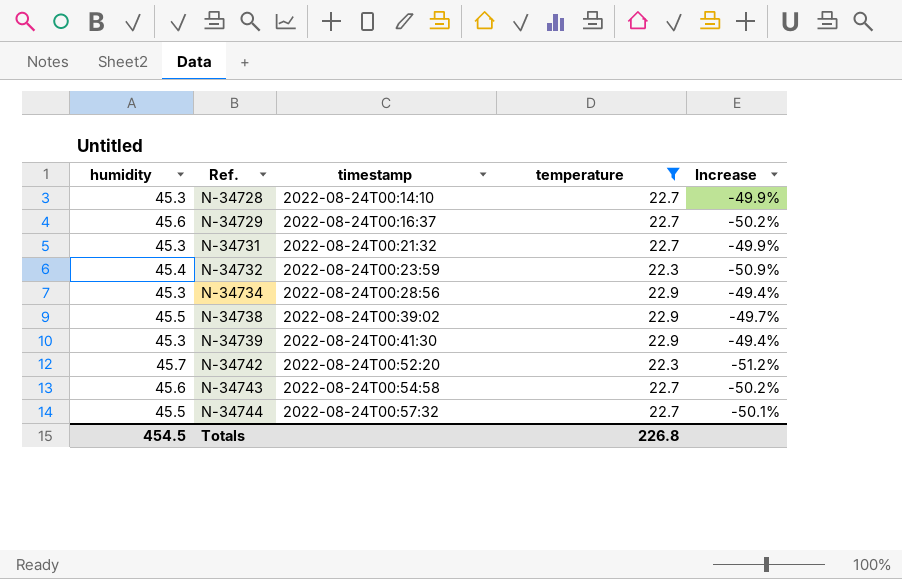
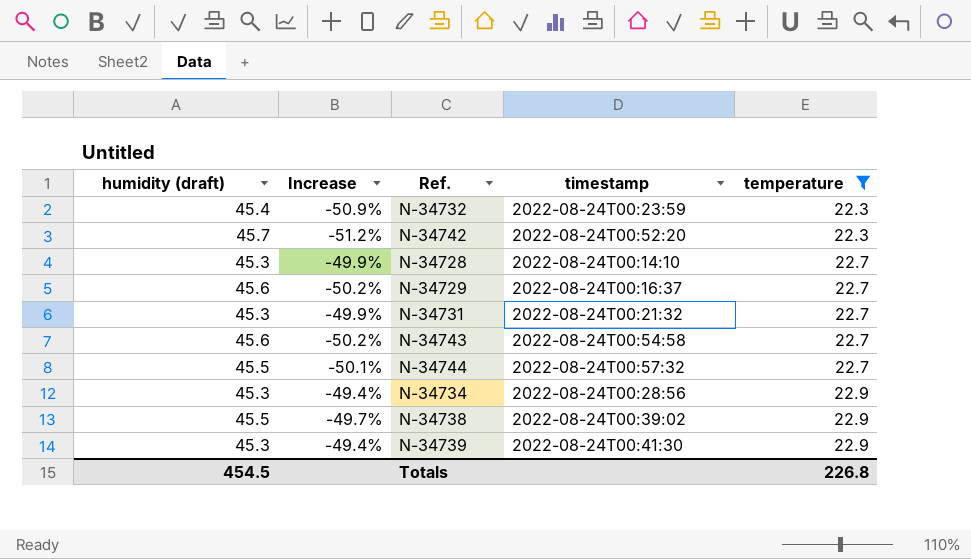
row order: Ref. ascending -> temperature ascending
column name: humidity -> humidity (draft)
column Increase | position: 5 -> 2

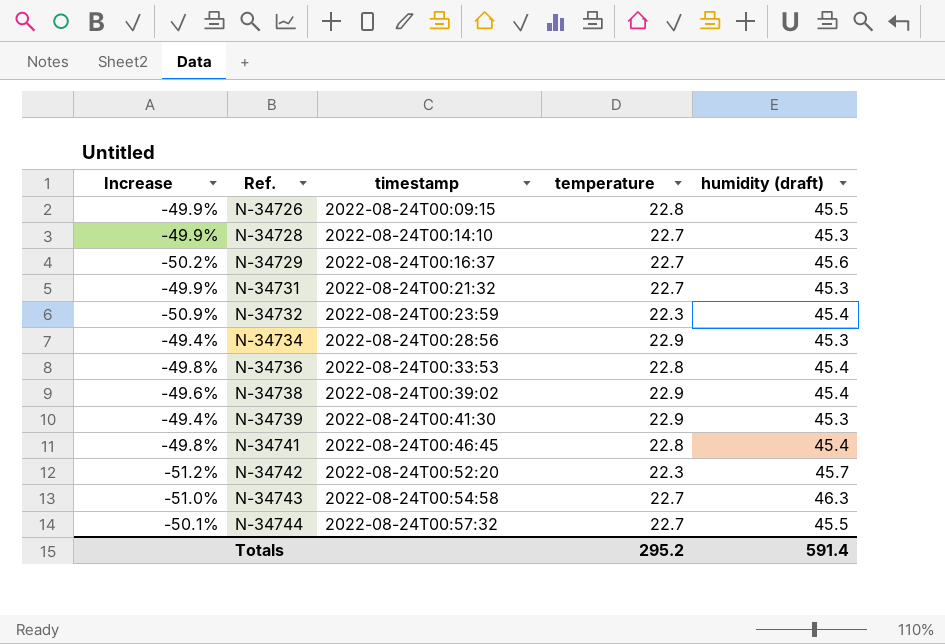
filter: temperature != 22.8 -> none
row order: temperature ascending -> Ref. ascending
column humidity (draft) | position: 1 -> 5
N-34738 | Increase: -49.7% -> -49.6%
N-34738 | humidity (draft): 45.5 -> 45.4
N-34743 | Increase: -50.2% -> -51.0%
N-34743 | humidity (draft): 45.6 -> 46.3
Totals | temperature: 226.8 -> 295.2
Totals | humidity (draft): 454.5 -> 591.4

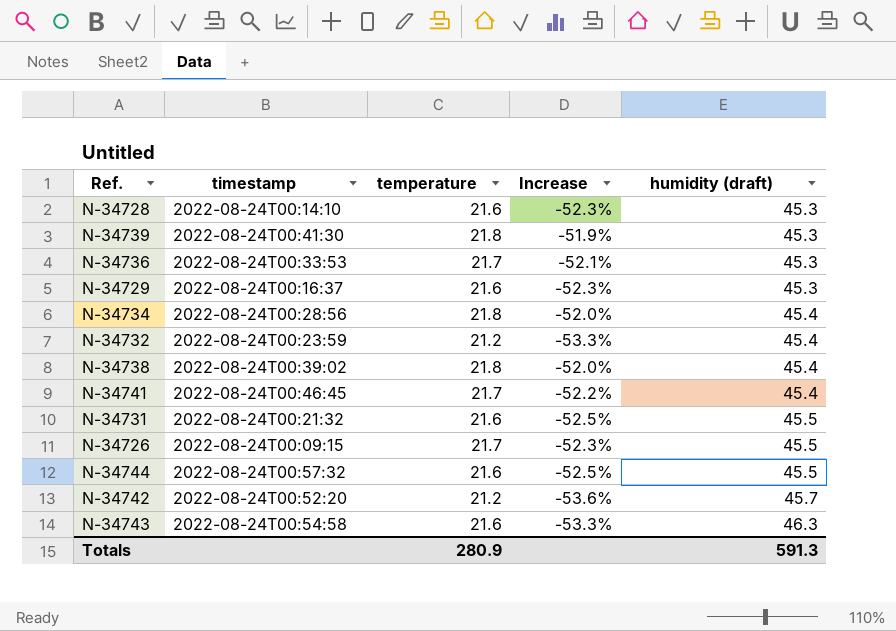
row order: Ref. ascending -> humidity (draft) ascending
column Increase | position: 1 -> 4
N-34728 | temperature: 22.7 -> 21.6
N-34728 | Increase: -49.9% -> -52.3%
N-34739 | temperature: 22.9 -> 21.8
N-34739 | Increase: -49.4% -> -51.9%
N-34736 | temperature: 22.8 -> 21.7
N-34736 | Increase: -49.8% -> -52.1%
N-34736 | humidity (draft): 45.4 -> 45.3
N-34729 | temperature: 22.7 -> 21.6
N-34729 | Increase: -50.2% -> -52.3%
N-34729 | humidity (draft): 45.6 -> 45.3
N-34734 | temperature: 22.9 -> 21.8
N-34734 | Increase: -49.4% -> -52.0%
N-34734 | humidity (draft): 45.3 -> 45.4
N-34732 | temperature: 22.3 -> 21.2
N-34732 | Increase: -50.9% -> -53.3%
N-34738 | temperature: 22.9 -> 21.8
N-34738 | Increase: -49.6% -> -52.0%
N-34741 | temperature: 22.8 -> 21.7
N-34741 | Increase: -49.8% -> -52.2%
N-34731 | temperature: 22.7 -> 21.6
N-34731 | Increase: -49.9% -> -52.5%
N-34731 | humidity (draft): 45.3 -> 45.5
N-34726 | temperature: 22.8 -> 21.7
N-34726 | Increase: -49.9% -> -52.3%
N-34744 | temperature: 22.7 -> 21.6
N-34744 | Increase: -50.1% -> -52.5%
N-34742 | temperature: 22.3 -> 21.2
N-34742 | Increase: -51.2% -> -53.6%
N-34743 | temperature: 22.7 -> 21.6
N-34743 | Increase: -51.0% -> -53.3%
Totals | temperature: 295.2 -> 280.9
Totals | humidity (draft): 591.4 -> 591.3

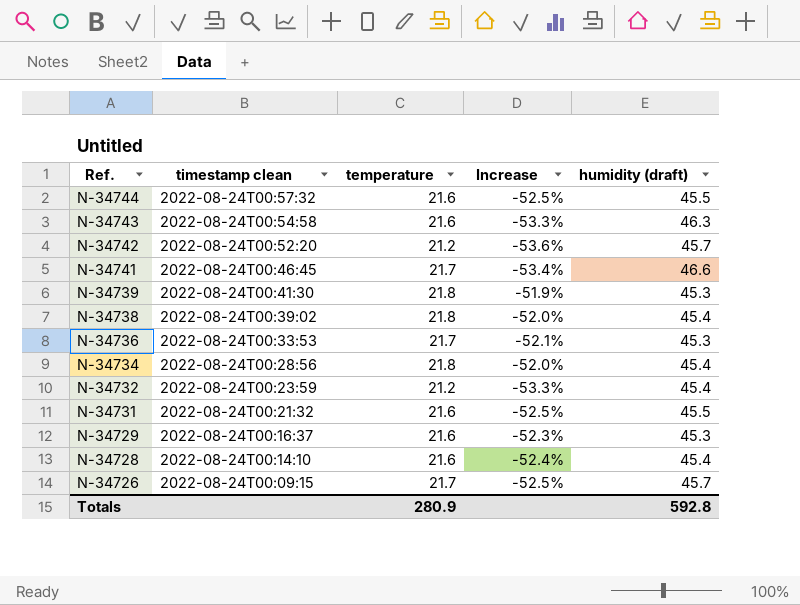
row order: humidity (draft) ascending -> Ref. descending
column name: timestamp -> timestamp clean
N-34741 | Increase: -52.2% -> -53.4%
N-34741 | humidity (draft): 45.4 -> 46.6
N-34728 | Increase: -52.3% -> -52.4%
N-34728 | humidity (draft): 45.3 -> 45.4
N-34726 | Increase: -52.3% -> -52.5%
N-34726 | humidity (draft): 45.5 -> 45.7
Totals | humidity (draft): 591.3 -> 592.8

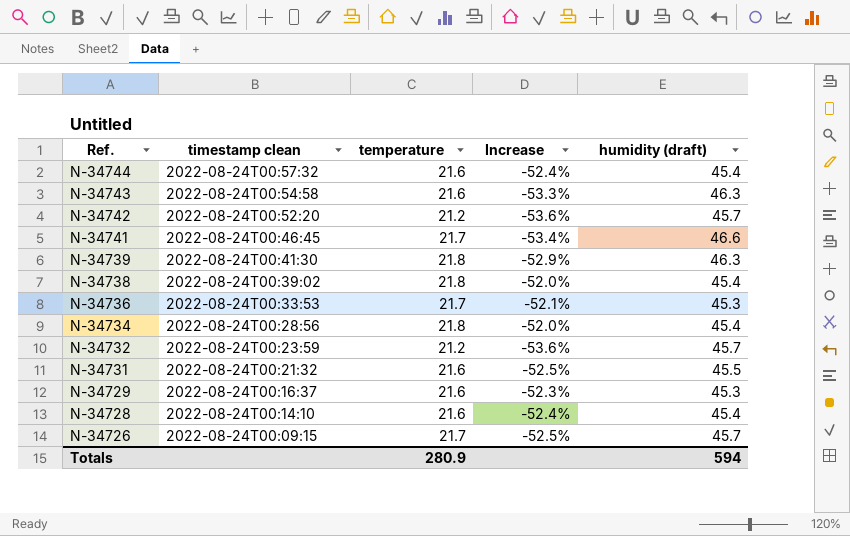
N-34744 | Increase: -52.5% -> -52.4%
N-34744 | humidity (draft): 45.5 -> 45.4
N-34739 | Increase: -51.9% -> -52.9%
N-34739 | humidity (draft): 45.3 -> 46.3
N-34732 | Increase: -53.3% -> -53.6%
N-34732 | humidity (draft): 45.4 -> 45.7
Totals | humidity (draft): 592.8 -> 594

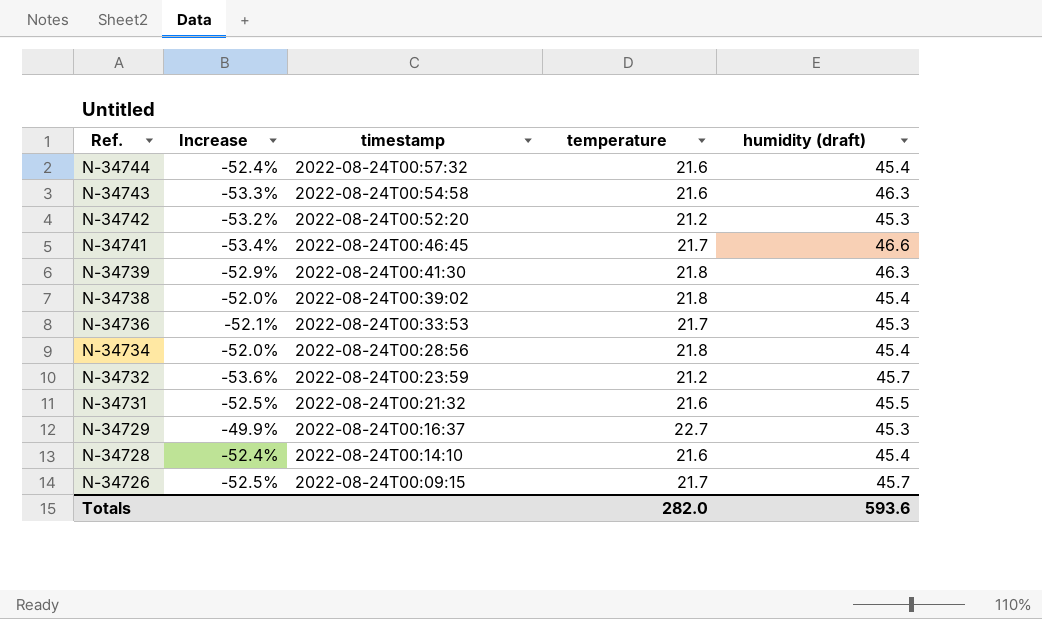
column Increase | position: 4 -> 2
column name: timestamp clean -> timestamp
N-34742 | Increase: -53.6% -> -53.2%
N-34742 | humidity (draft): 45.7 -> 45.3
N-34729 | Increase: -52.3% -> -49.9%
N-34729 | temperature: 21.6 -> 22.7
Totals | temperature: 280.9 -> 282.0
Totals | humidity (draft): 594 -> 593.6

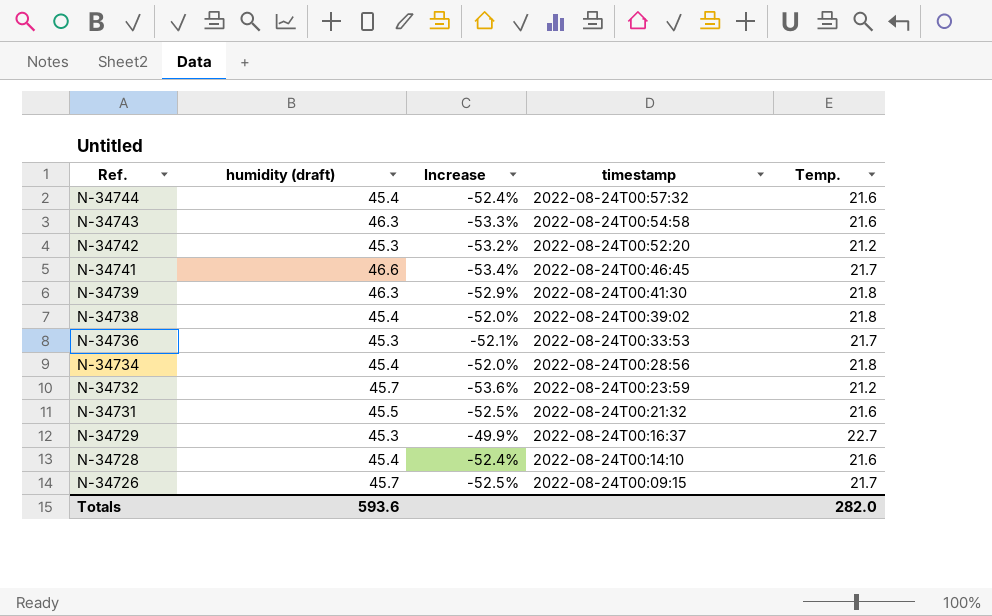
column humidity (draft) | position: 5 -> 2
column name: temperature -> Temp.

